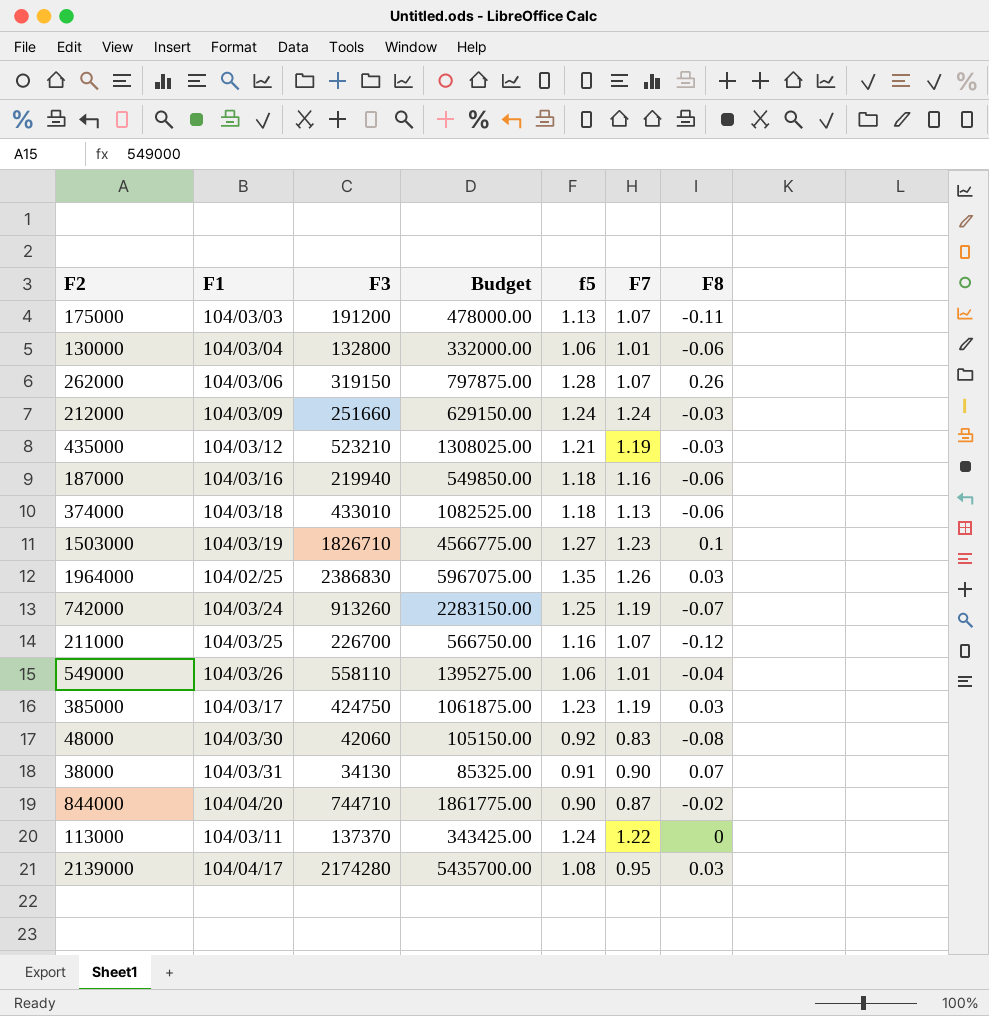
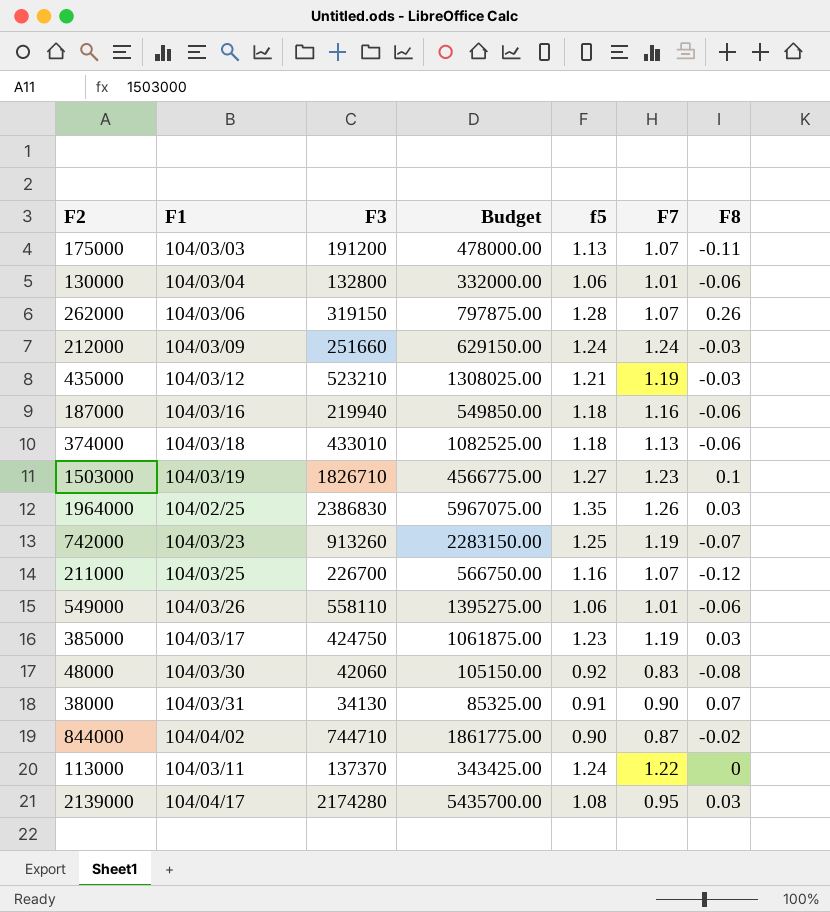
742000 | F1: 104/03/24 -> 104/03/23
549000 | F8: -0.04 -> -0.06
844000 | F1: 104/04/20 -> 104/04/02

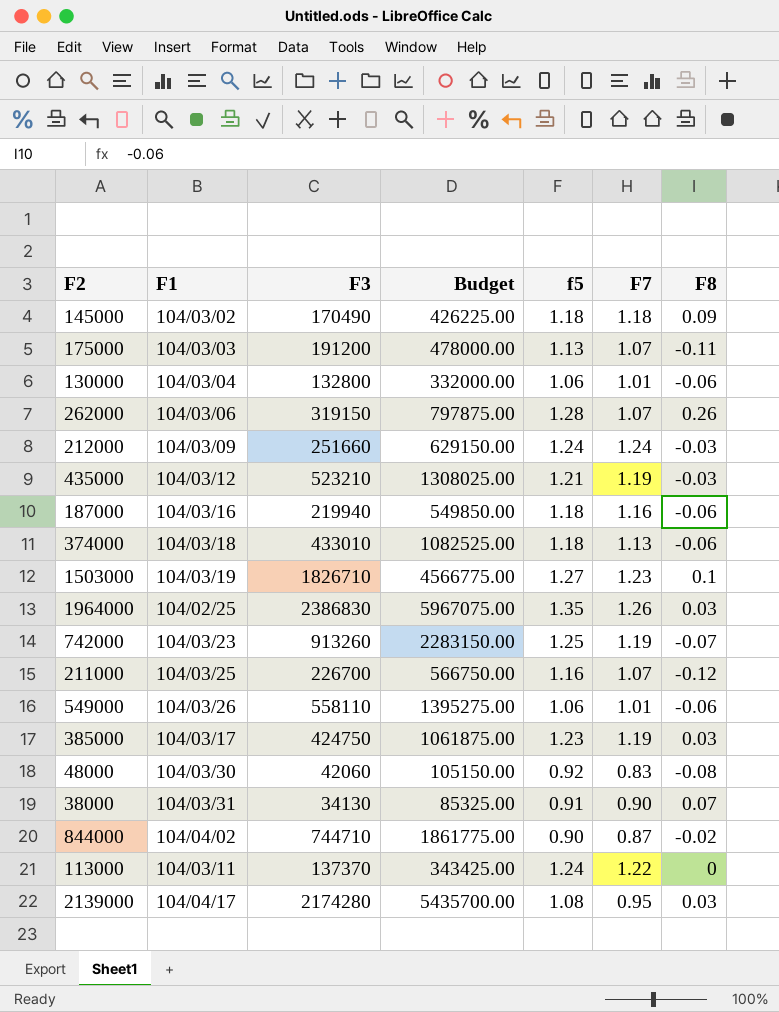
row 145000: none -> 104/03/02 | 170490 | 426225.00 | 1.18 | 1.18 | 0.09

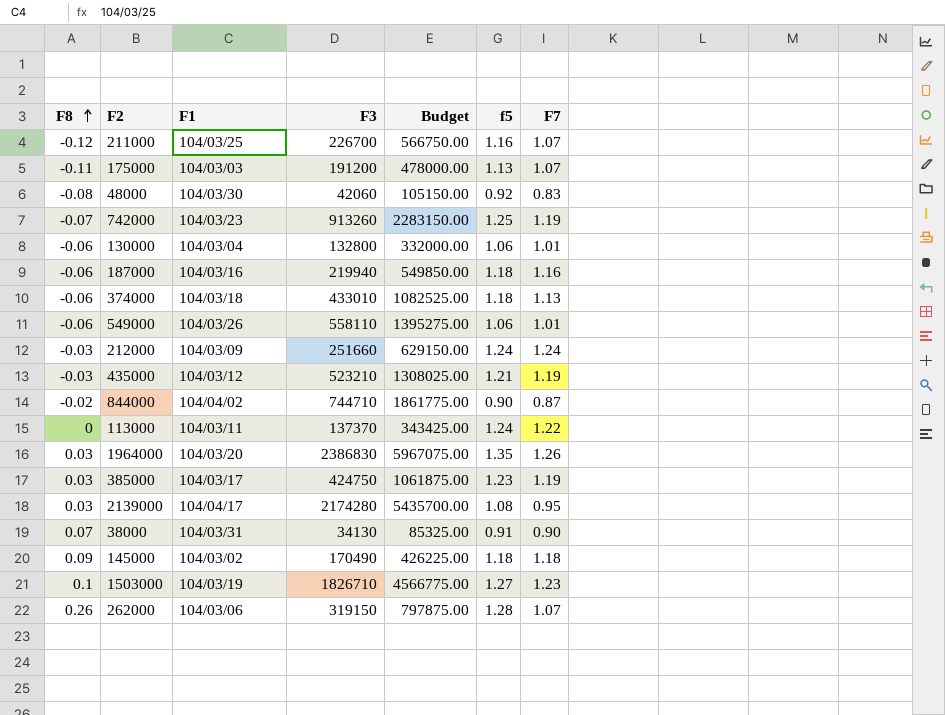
row order: none -> F8 ascending
column F8 | position: 7 -> 1
1964000 | F1: 104/02/25 -> 104/03/20

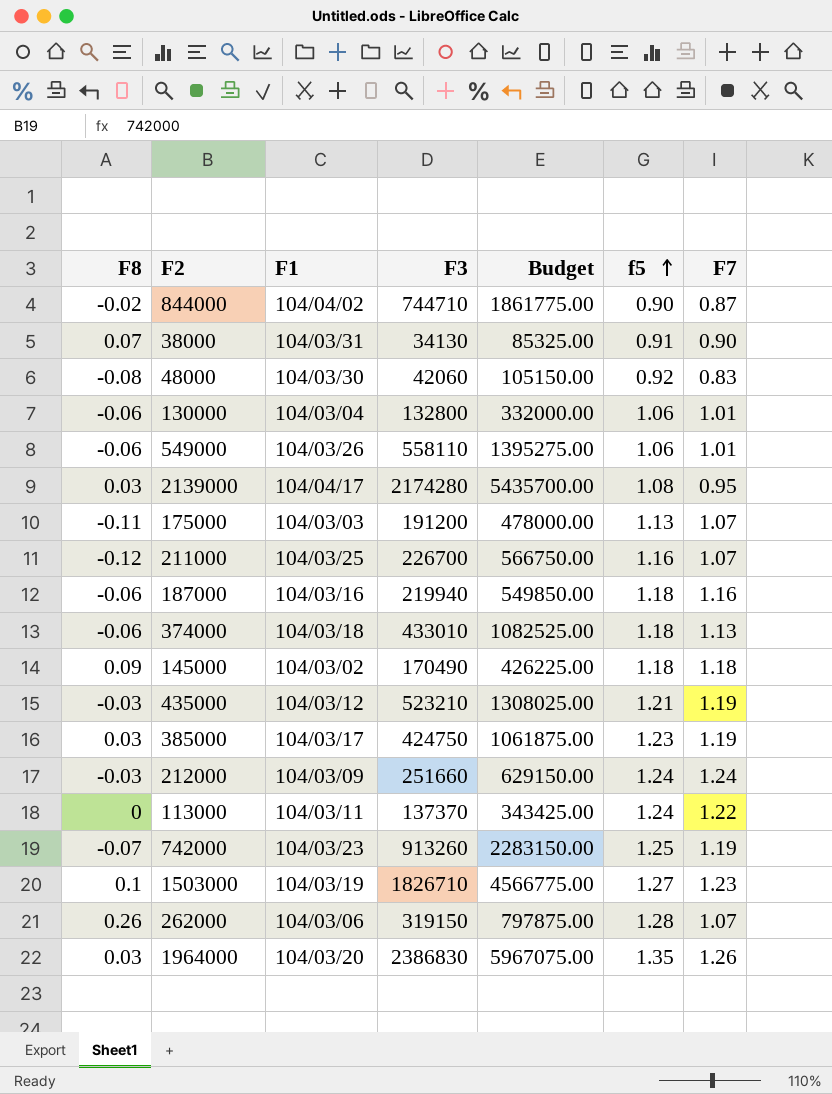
row order: F8 ascending -> f5 ascending

